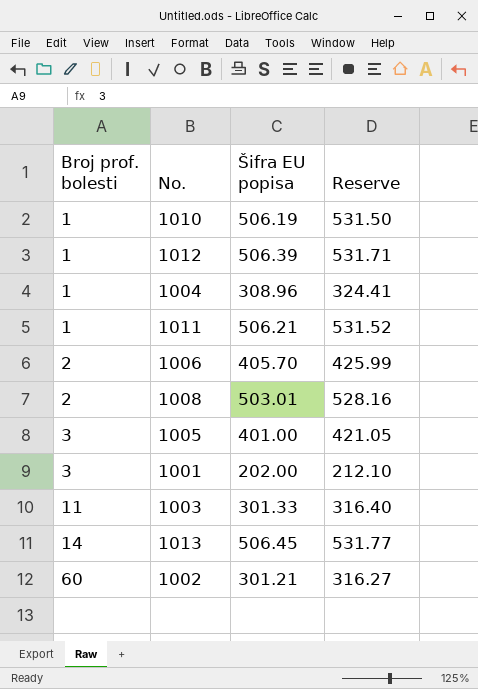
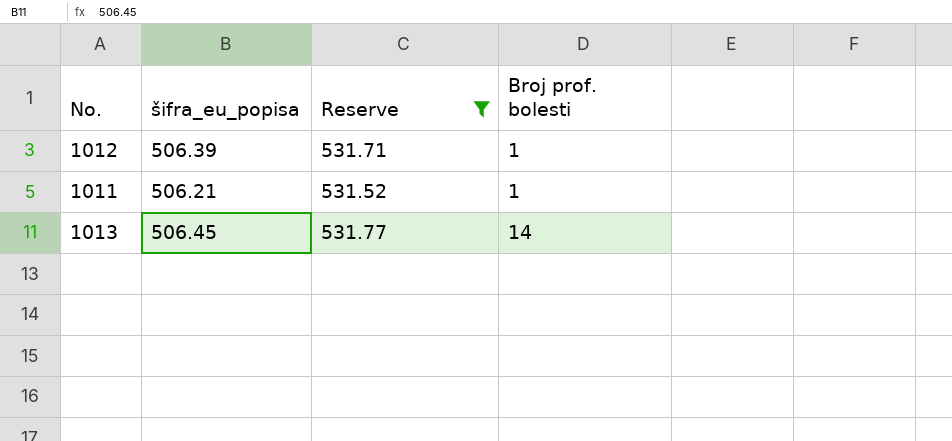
filter: none -> Reserve >= 531.52
column name: Šifra EU popisa -> šifra_eu_popisa
column Broj prof. bolesti | position: 1 -> 4

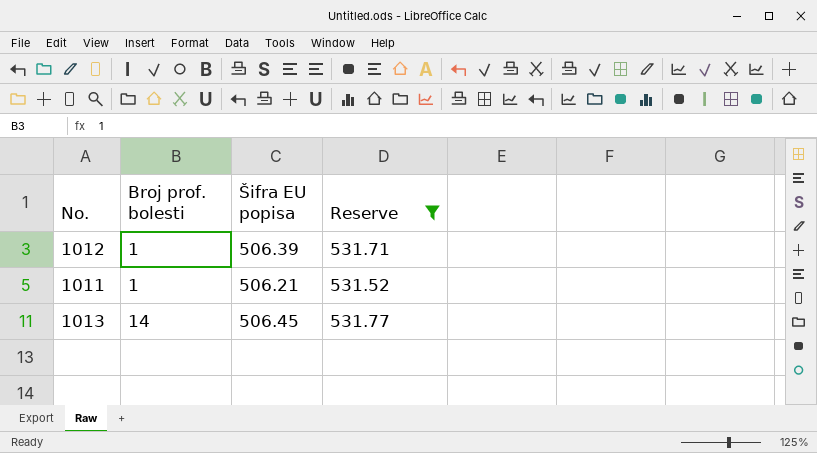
column Broj prof. bolesti | position: 4 -> 2
column name: šifra_eu_popisa -> Šifra EU popisa

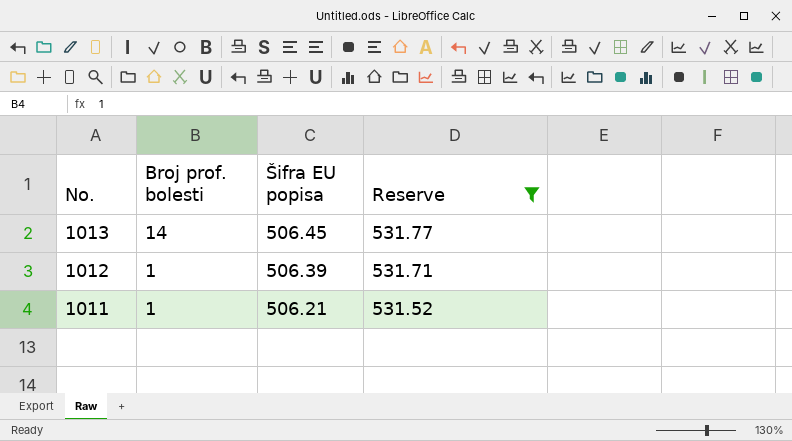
row order: Broj prof. bolesti ascending -> No. descending

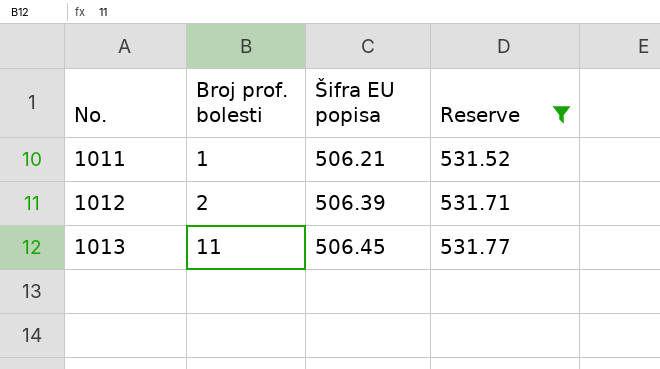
row order: No. descending -> No. ascending
1012 | Broj prof. bolesti: 1 -> 2
1013 | Broj prof. bolesti: 14 -> 11

